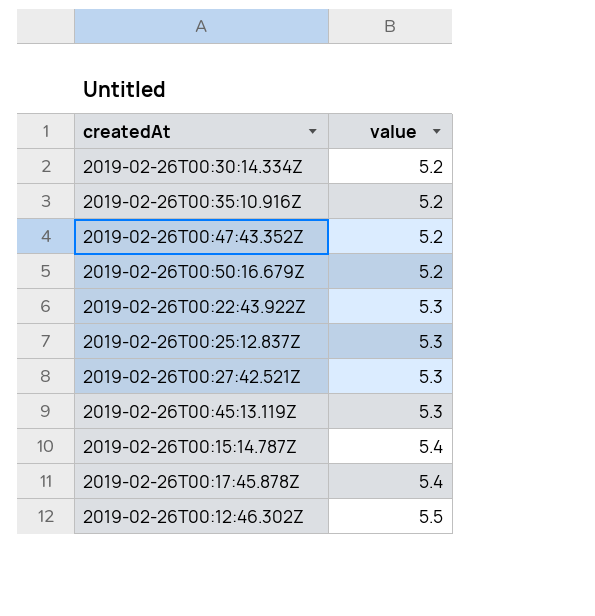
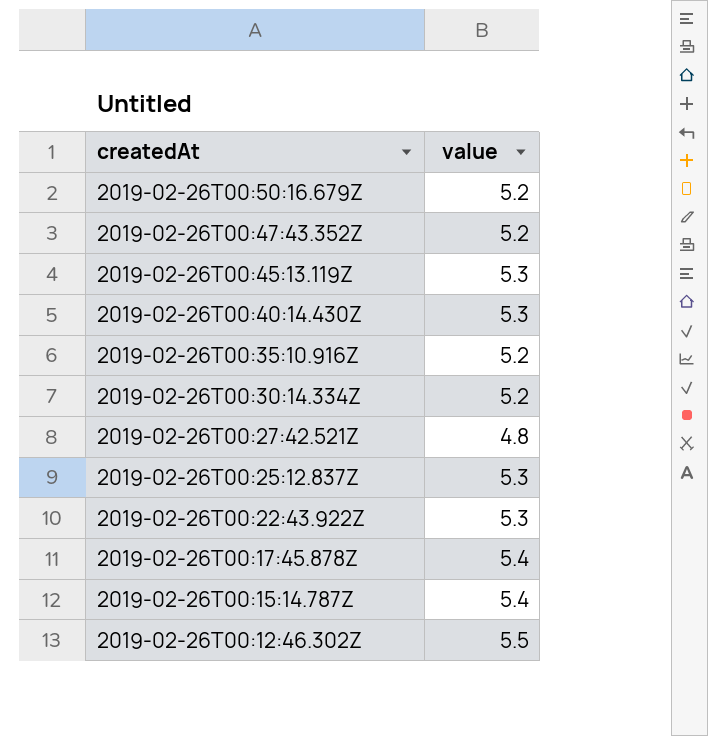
row order: value ascending -> createdAt descending
row 2019-02-26T00:40:14.430Z: none -> 5.3
2019-02-26T00:27:42.521Z | value: 5.3 -> 4.8

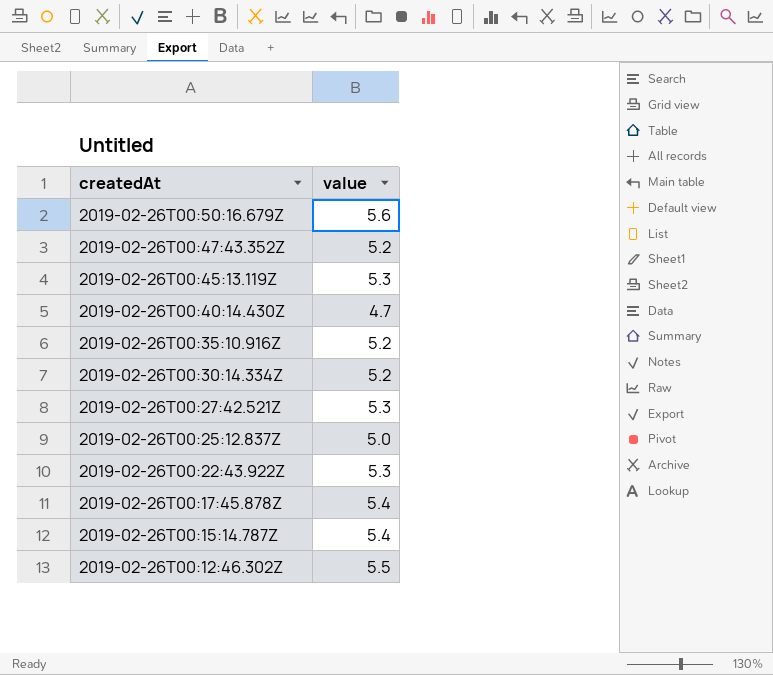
2019-02-26T00:50:16.679Z | value: 5.2 -> 5.6
2019-02-26T00:40:14.430Z | value: 5.3 -> 4.7
2019-02-26T00:27:42.521Z | value: 4.8 -> 5.3
2019-02-26T00:25:12.837Z | value: 5.3 -> 5.0

